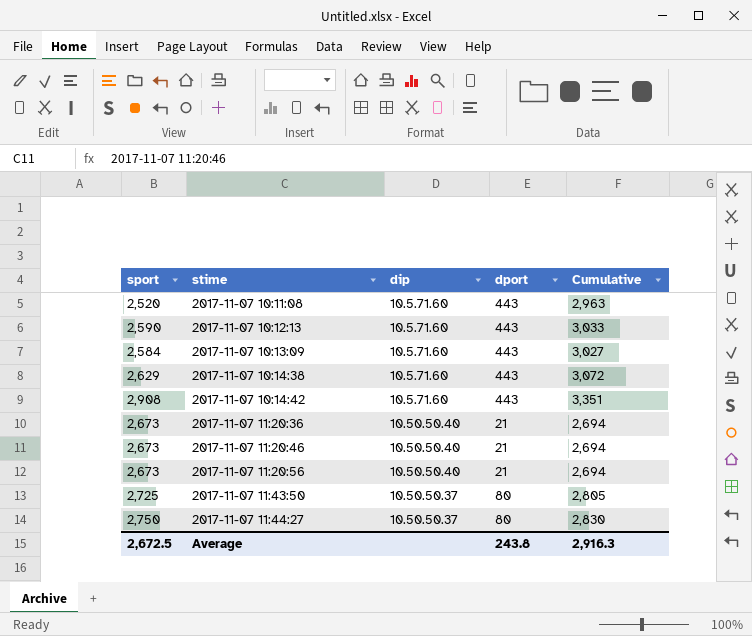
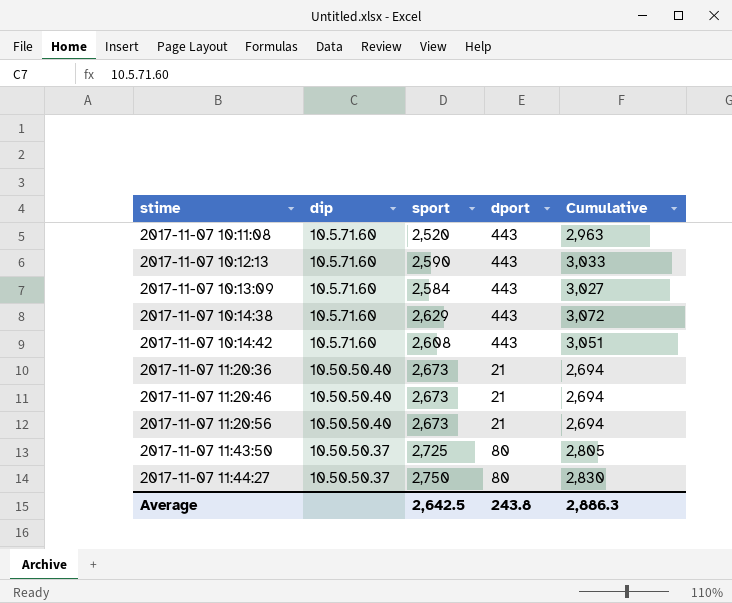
column sport | position: 1 -> 3
2017-11-07 10:14:42 | sport: 2,908 -> 2,608
2017-11-07 10:14:42 | Cumulative: 3,351 -> 3,051
Average | sport: 2,672.5 -> 2,642.5
Average | Cumulative: 2,916.3 -> 2,886.3

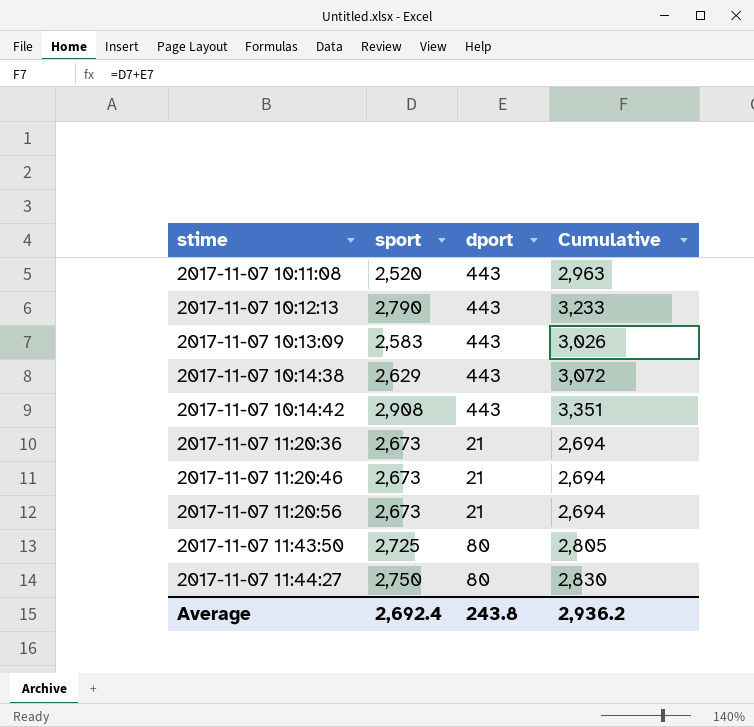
column dip | position: 2 -> none
2017-11-07 10:12:13 | sport: 2,590 -> 2,790
2017-11-07 10:12:13 | Cumulative: 3,033 -> 3,233
2017-11-07 10:13:09 | sport: 2,584 -> 2,583
2017-11-07 10:13:09 | Cumulative: 3,027 -> 3,026
2017-11-07 10:14:42 | sport: 2,608 -> 2,908
2017-11-07 10:14:42 | Cumulative: 3,051 -> 3,351
Average | sport: 2,642.5 -> 2,692.4
Average | Cumulative: 2,886.3 -> 2,936.2

